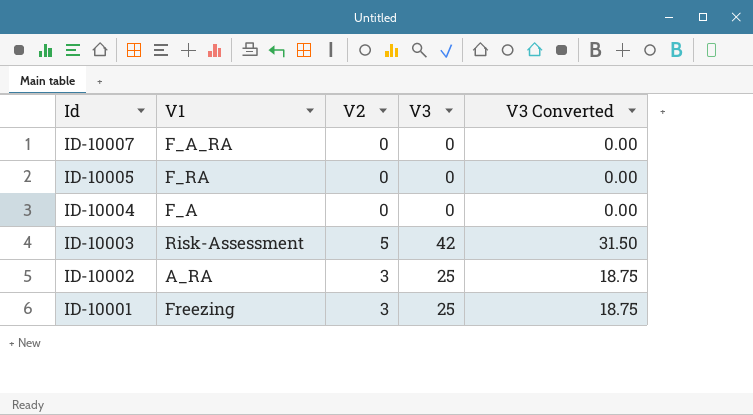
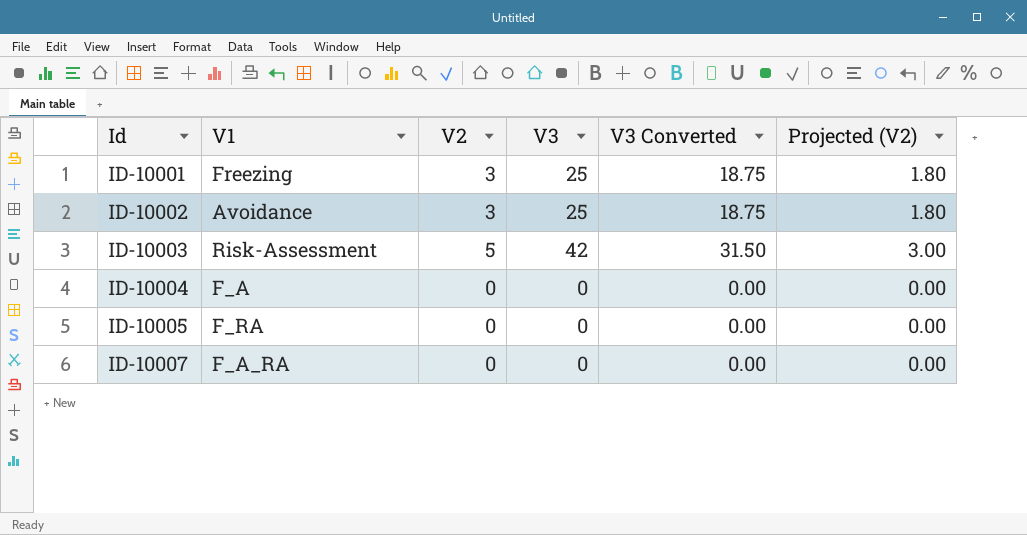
row order: Id descending -> Id ascending
column Projected (V2) | formula: none -> [V2] * 0.6
ID-10002 | V1: A_RA -> Avoidance

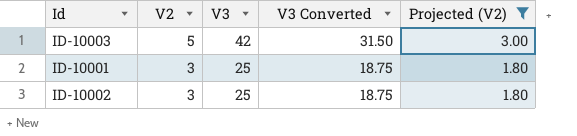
filter: none -> Projected (V2) != 0.00
row order: Id ascending -> V2 descending
column V1 | position: 2 -> none

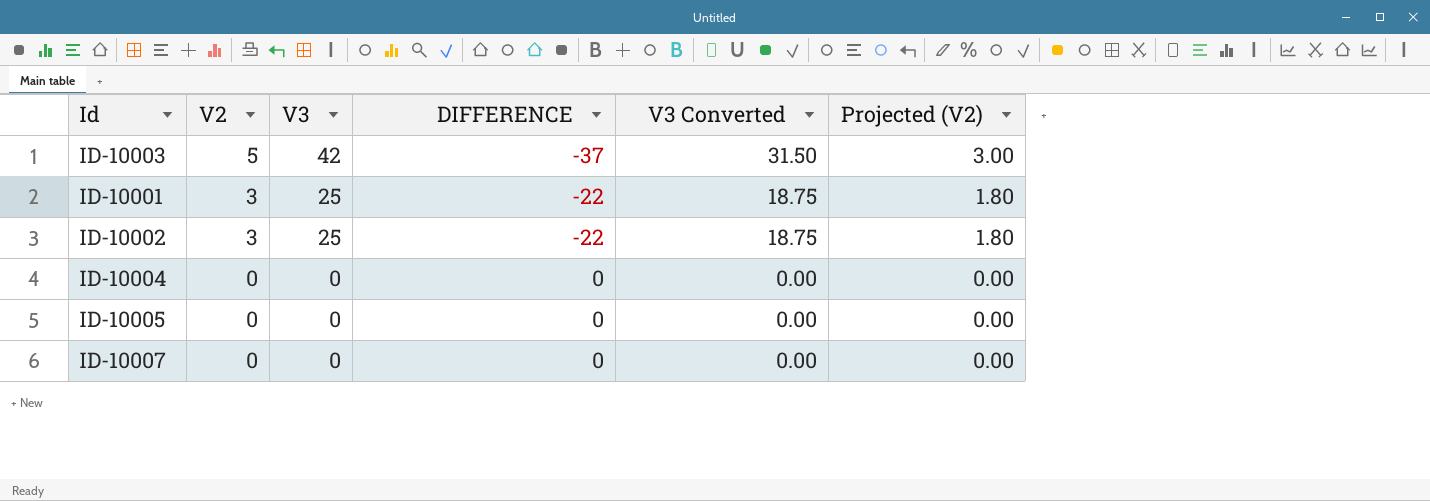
filter: Projected (V2) != 0.00 -> none
column DIFFERENCE | formula: none -> [V2] - [V3]

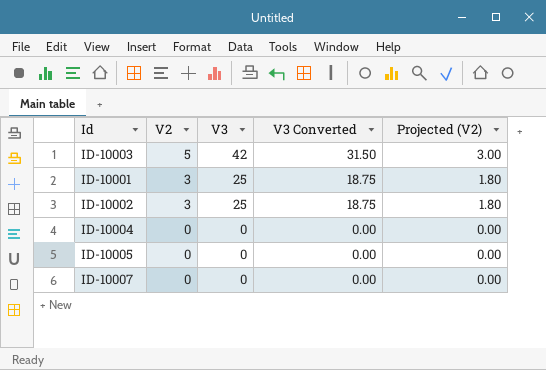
column DIFFERENCE | formula: [V2] - [V3] -> none

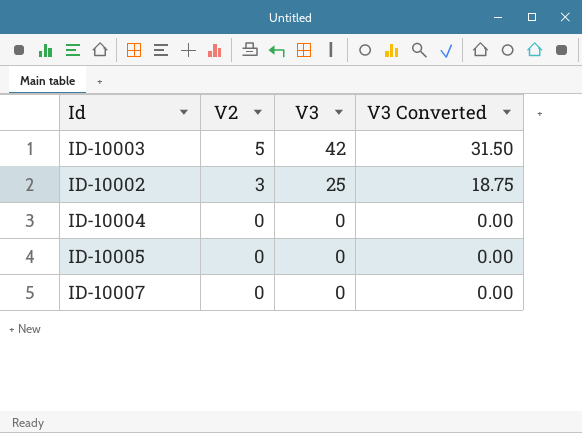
column Projected (V2) | formula: [V2] * 0.6 -> none
row ID-10001: 3 | 25 | 18.75 | 1.80 -> none

